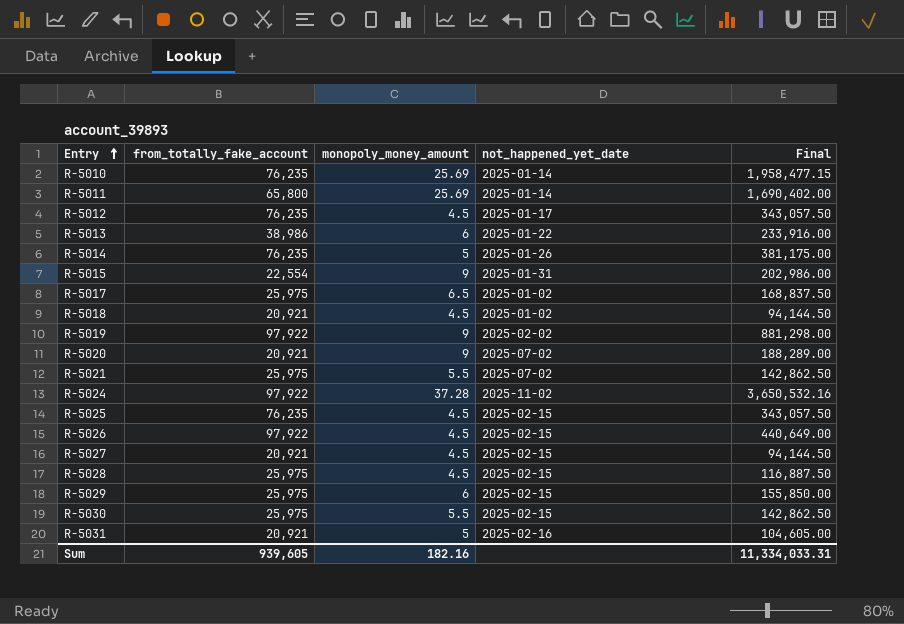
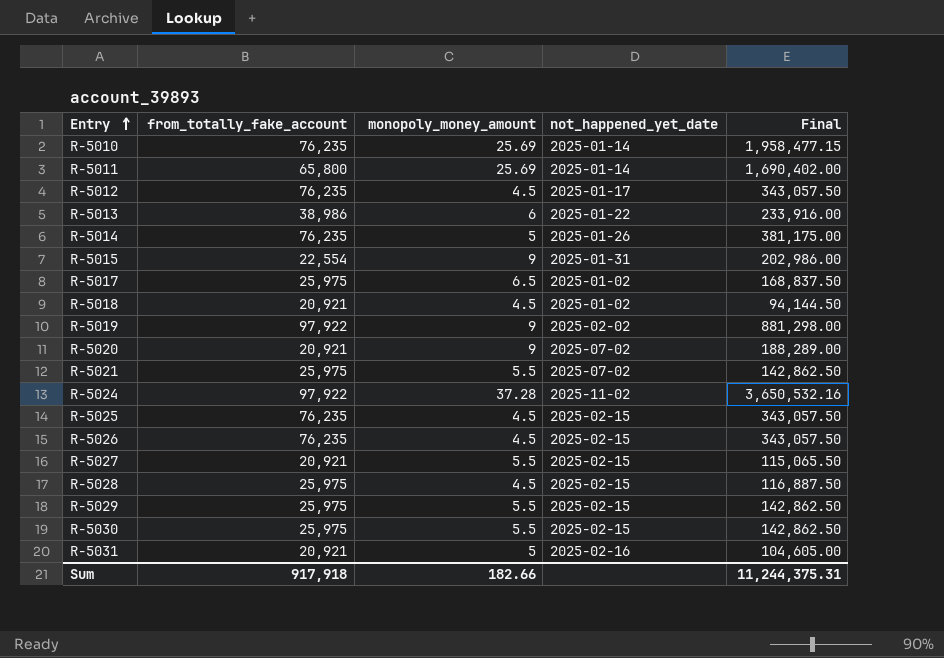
R-5026 | from_totally_fake_account: 97,922 -> 76,235
R-5026 | Final: 440,649.00 -> 343,057.50
R-5027 | monopoly_money_amount: 4.5 -> 5.5
R-5027 | Final: 94,144.50 -> 115,065.50
R-5029 | monopoly_money_amount: 6 -> 5.5
R-5029 | Final: 155,850.00 -> 142,862.50
Sum | from_totally_fake_account: 939,605 -> 917,918
Sum | monopoly_money_amount: 182.16 -> 182.66
Sum | Final: 11,334,033.31 -> 11,244,375.31

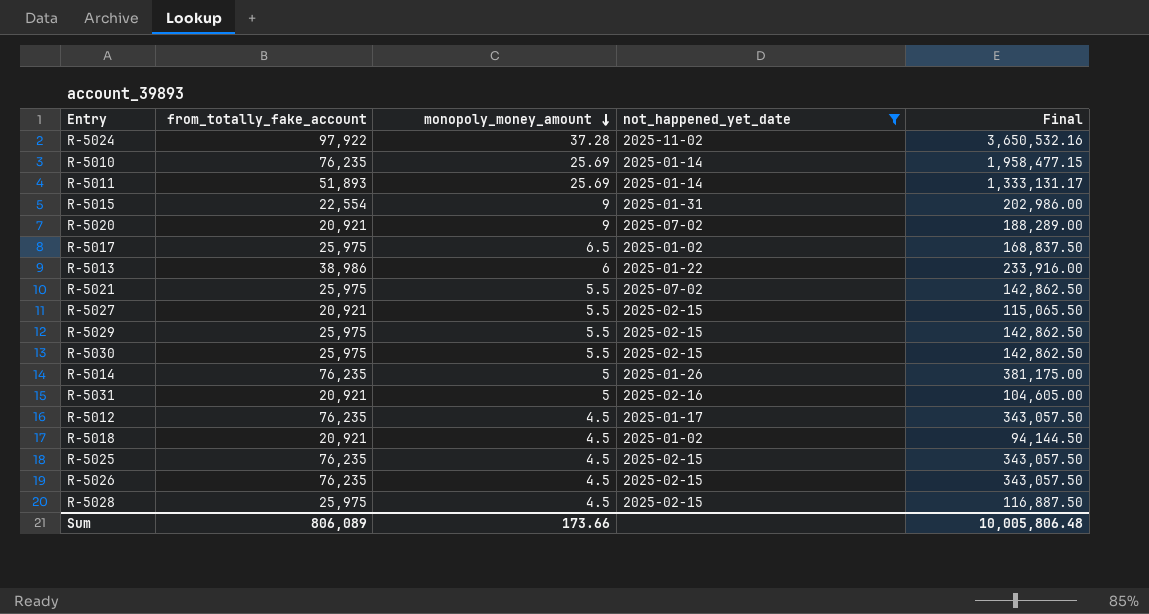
filter: none -> not_happened_yet_date != 2025-02-02
row order: Entry ascending -> monopoly_money_amount descending
R-5011 | from_totally_fake_account: 65,800 -> 51,893
R-5011 | Final: 1,690,402.00 -> 1,333,131.17
Sum | from_totally_fake_account: 917,918 -> 806,089
Sum | monopoly_money_amount: 182.66 -> 173.66
Sum | Final: 11,244,375.31 -> 10,005,806.48

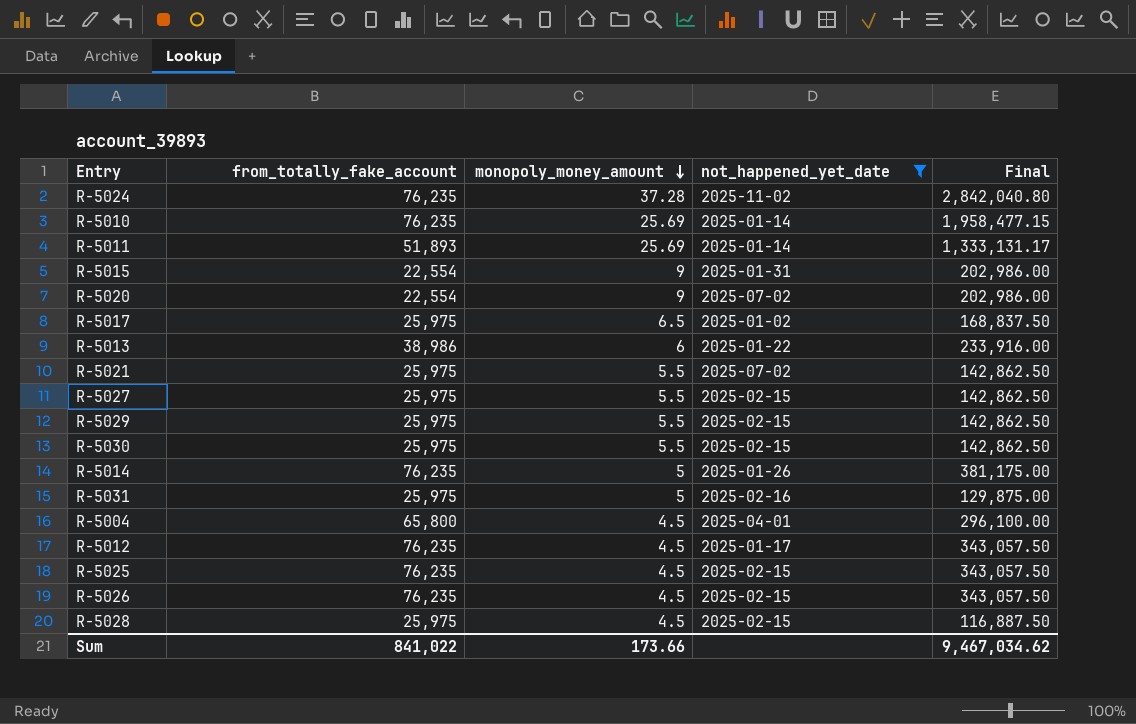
row R-5018: 20,921 | 4.5 | 2025-01-02 | 94,144.50 -> none
R-5024 | from_totally_fake_account: 97,922 -> 76,235
R-5024 | Final: 3,650,532.16 -> 2,842,040.80
R-5020 | from_totally_fake_account: 20,921 -> 22,554
R-5020 | Final: 188,289.00 -> 202,986.00
R-5027 | from_totally_fake_account: 20,921 -> 25,975
R-5027 | Final: 115,065.50 -> 142,862.50
R-5031 | from_totally_fake_account: 20,921 -> 25,975
R-5031 | Final: 104,605.00 -> 129,875.00
row R-5004: none -> 65,800 | 4.5 | 2025-04-01 | 296,100.00
Sum | from_totally_fake_account: 806,089 -> 841,022
Sum | Final: 10,005,806.48 -> 9,467,034.62

